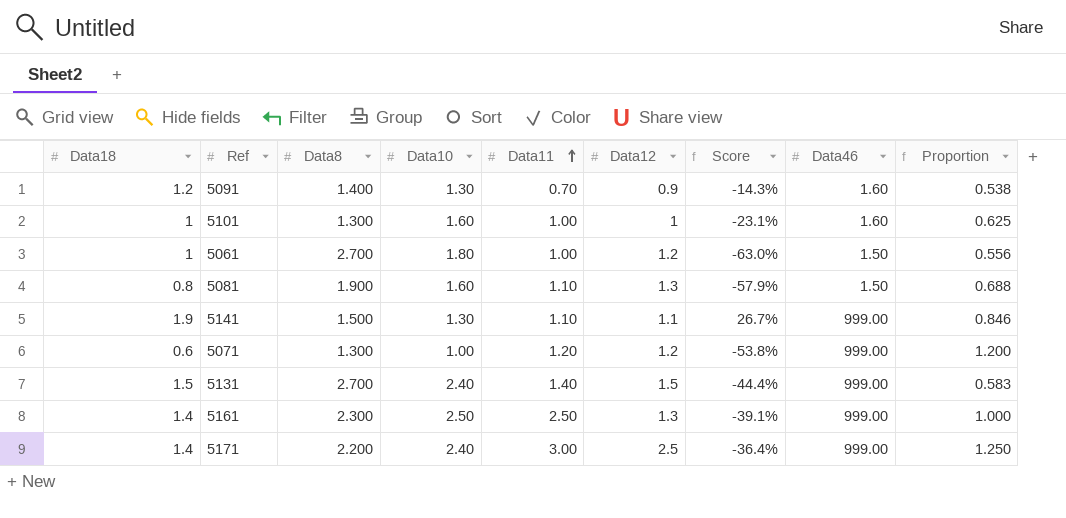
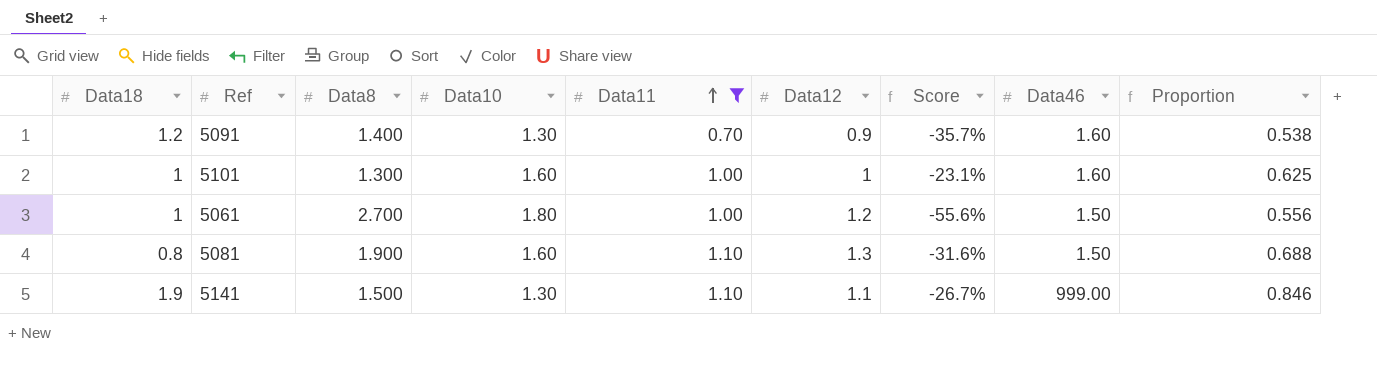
filter: none -> Data11 <= 1.10
column Score | formula: ([Data18] - [Data8]) / [Data8] -> ([Data12] - [Data8]) / [Data8]

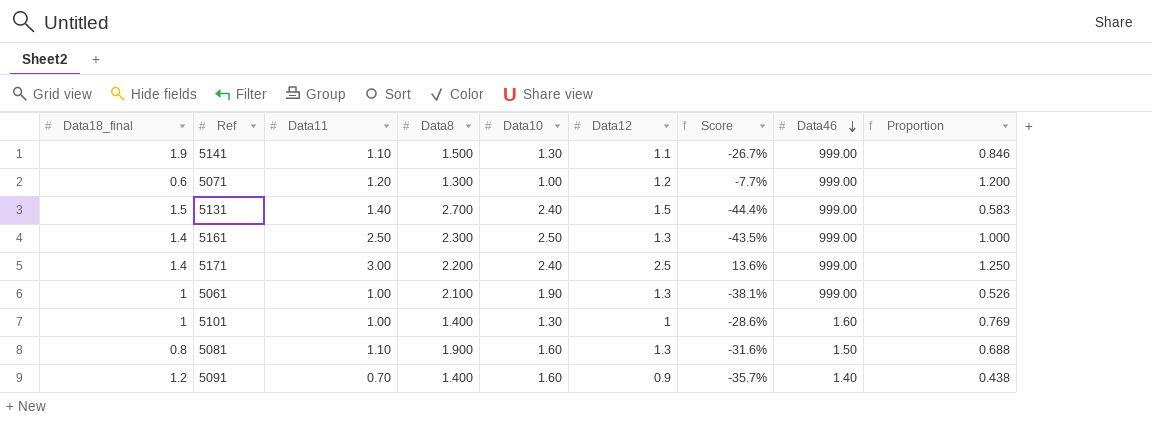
filter: Data11 <= 1.10 -> none
row order: Data11 ascending -> Data46 descending
column name: Data18 -> Data18_final
column Data11 | position: 5 -> 3
5061 | Data8: 2.700 -> 2.100
5061 | Data10: 1.80 -> 1.90
5061 | Data12: 1.2 -> 1.3
5061 | Score: -55.6% -> -38.1%
5061 | Data46: 1.50 -> 999.00
5061 | Proportion: 0.556 -> 0.526
5101 | Data8: 1.300 -> 1.400
5101 | Data10: 1.60 -> 1.30
5101 | Score: -23.1% -> -28.6%
5101 | Proportion: 0.625 -> 0.769
5091 | Data10: 1.30 -> 1.60
5091 | Data46: 1.60 -> 1.40
5091 | Proportion: 0.538 -> 0.438

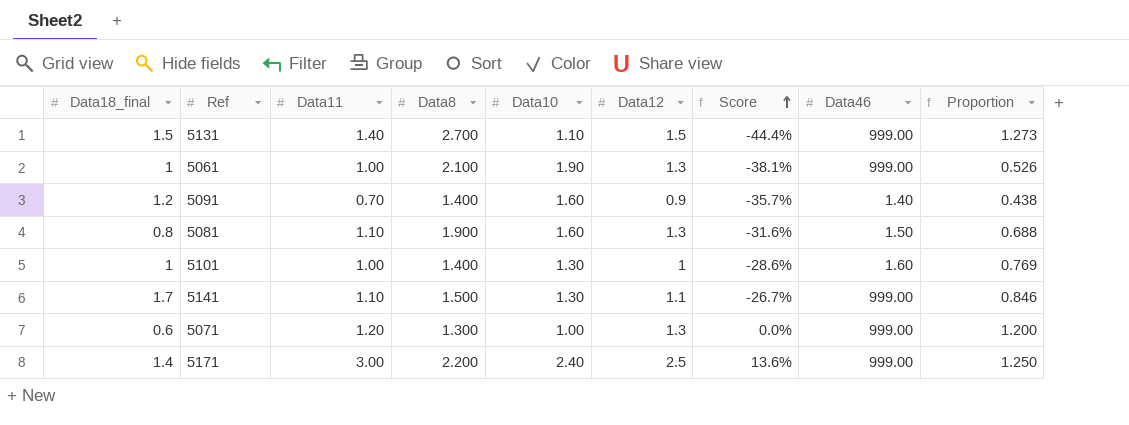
row order: Data46 descending -> Score ascending
row 5161: 1.4 | 2.50 | 2.300 | 2.50 | 1.3 | -43.5% | 999.00 | 1.000 -> none
5131 | Data10: 2.40 -> 1.10
5131 | Proportion: 0.583 -> 1.273
5141 | Data18_final: 1.9 -> 1.7
5071 | Data12: 1.2 -> 1.3
5071 | Score: -7.7% -> 0.0%

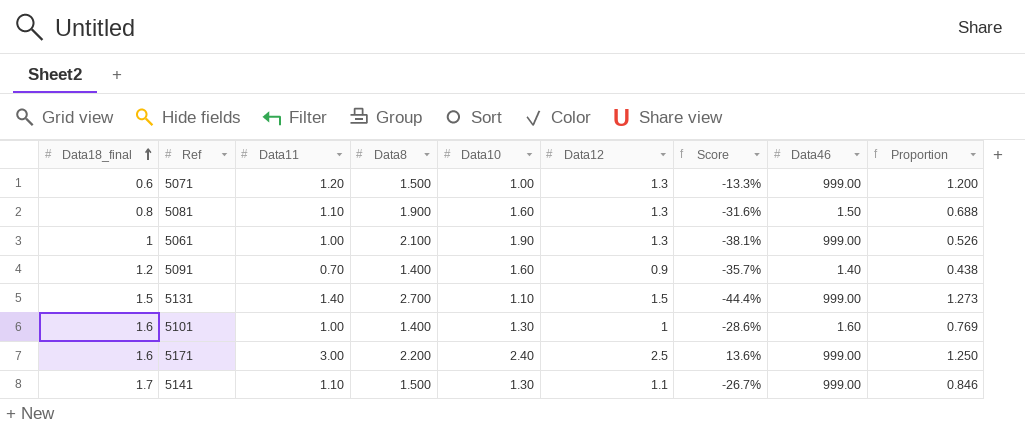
row order: Score ascending -> Data18_final ascending
5071 | Data8: 1.300 -> 1.500
5071 | Score: 0.0% -> -13.3%
5101 | Data18_final: 1 -> 1.6
5171 | Data18_final: 1.4 -> 1.6

